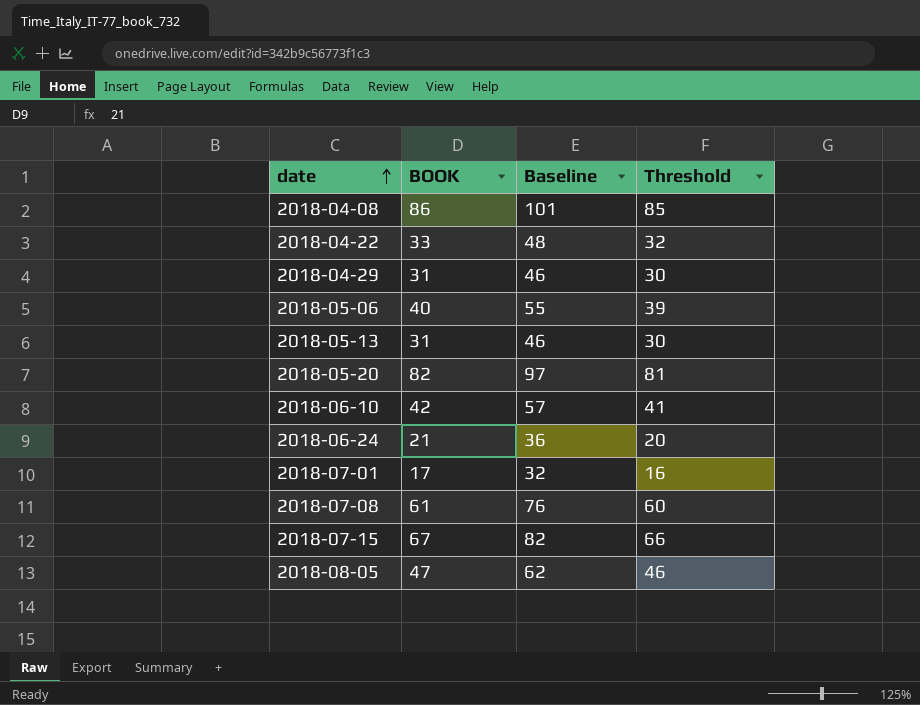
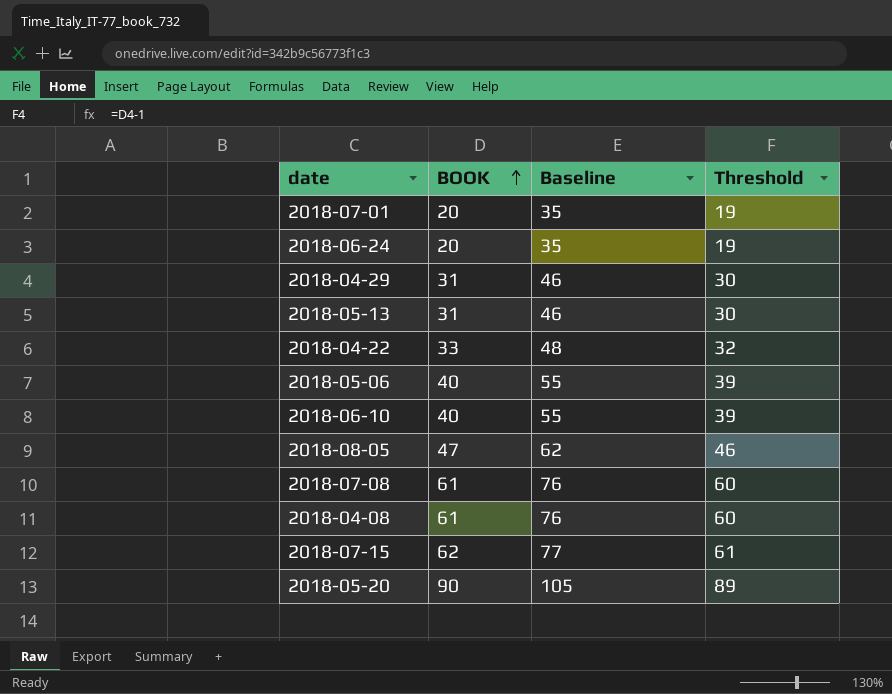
row order: date ascending -> BOOK ascending
2018-07-01 | BOOK: 17 -> 20
2018-07-01 | Baseline: 32 -> 35
2018-07-01 | Threshold: 16 -> 19
2018-06-24 | BOOK: 21 -> 20
2018-06-24 | Baseline: 36 -> 35
2018-06-24 | Threshold: 20 -> 19
2018-06-10 | BOOK: 42 -> 40
2018-06-10 | Baseline: 57 -> 55
2018-06-10 | Threshold: 41 -> 39
2018-04-08 | BOOK: 86 -> 61
2018-04-08 | Baseline: 101 -> 76
2018-04-08 | Threshold: 85 -> 60
2018-07-15 | BOOK: 67 -> 62
2018-07-15 | Baseline: 82 -> 77
2018-07-15 | Threshold: 66 -> 61
2018-05-20 | BOOK: 82 -> 90
2018-05-20 | Baseline: 97 -> 105
2018-05-20 | Threshold: 81 -> 89

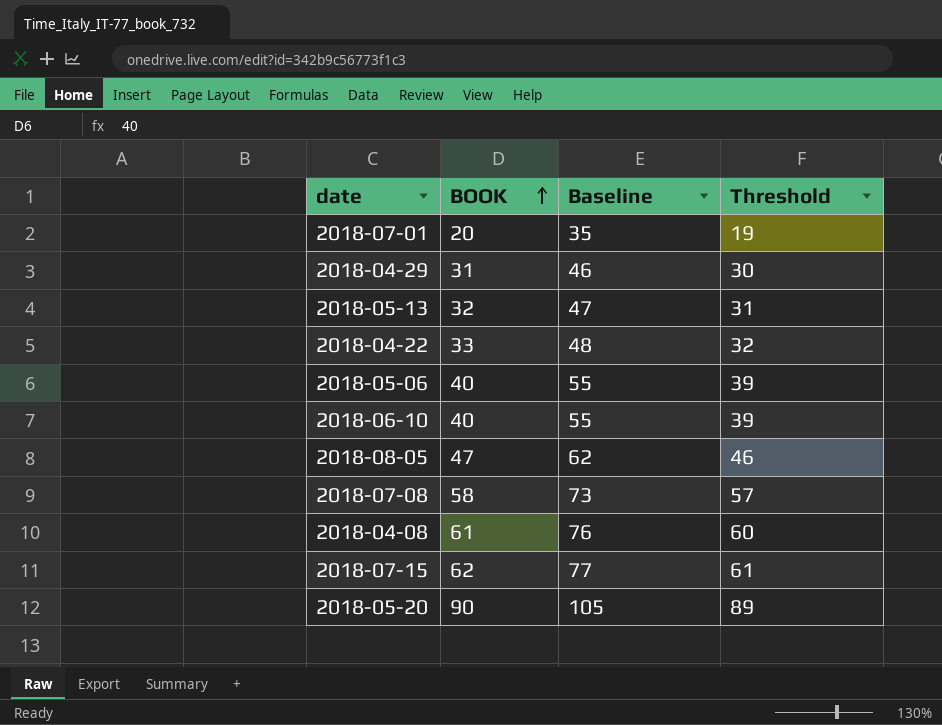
row 2018-06-24: 20 | 35 | 19 -> none
2018-05-13 | BOOK: 31 -> 32
2018-05-13 | Baseline: 46 -> 47
2018-05-13 | Threshold: 30 -> 31
2018-07-08 | BOOK: 61 -> 58
2018-07-08 | Baseline: 76 -> 73
2018-07-08 | Threshold: 60 -> 57

